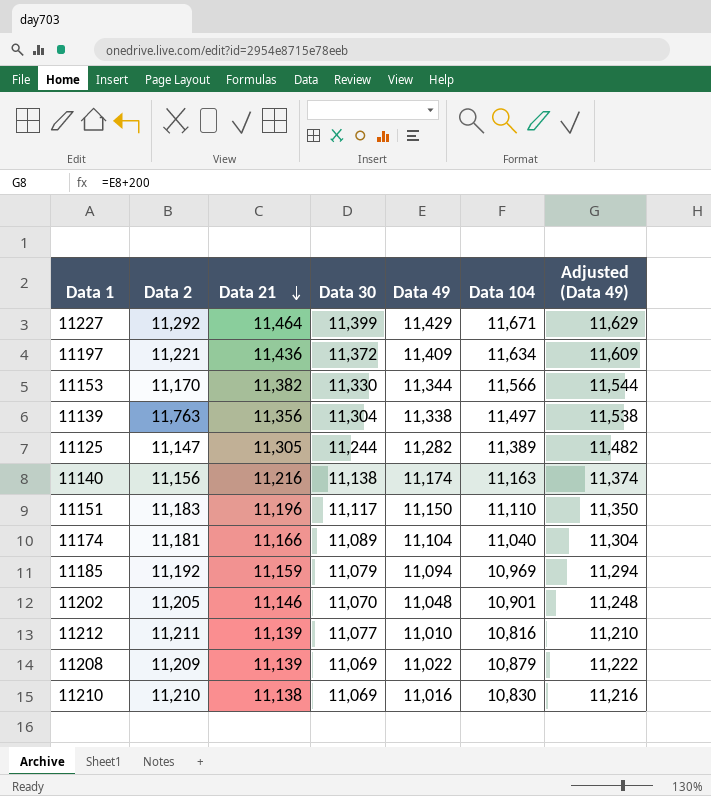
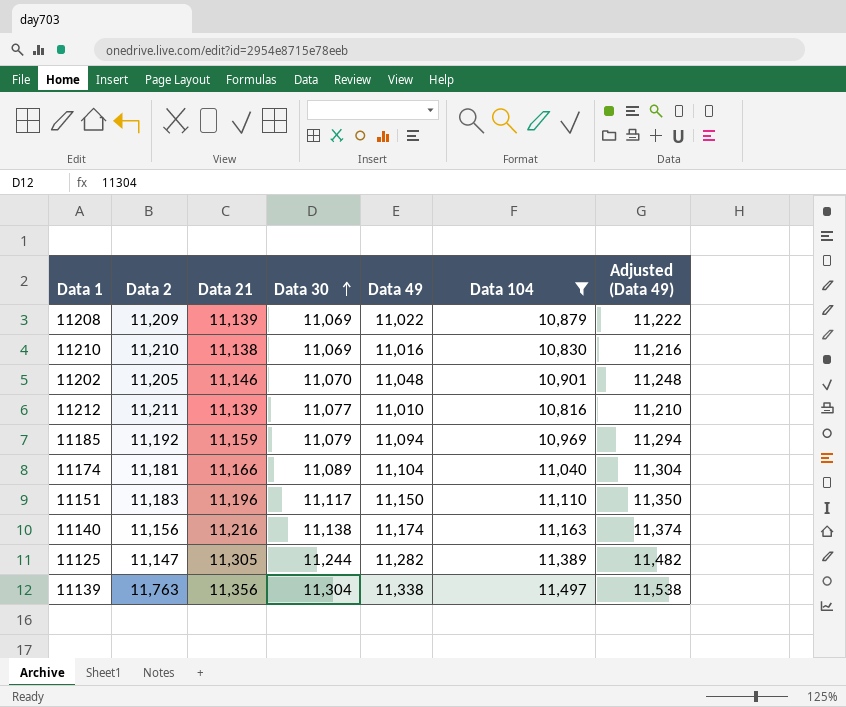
filter: none -> Data 104 <= 11,497
row order: Data 21 descending -> Data 30 ascending

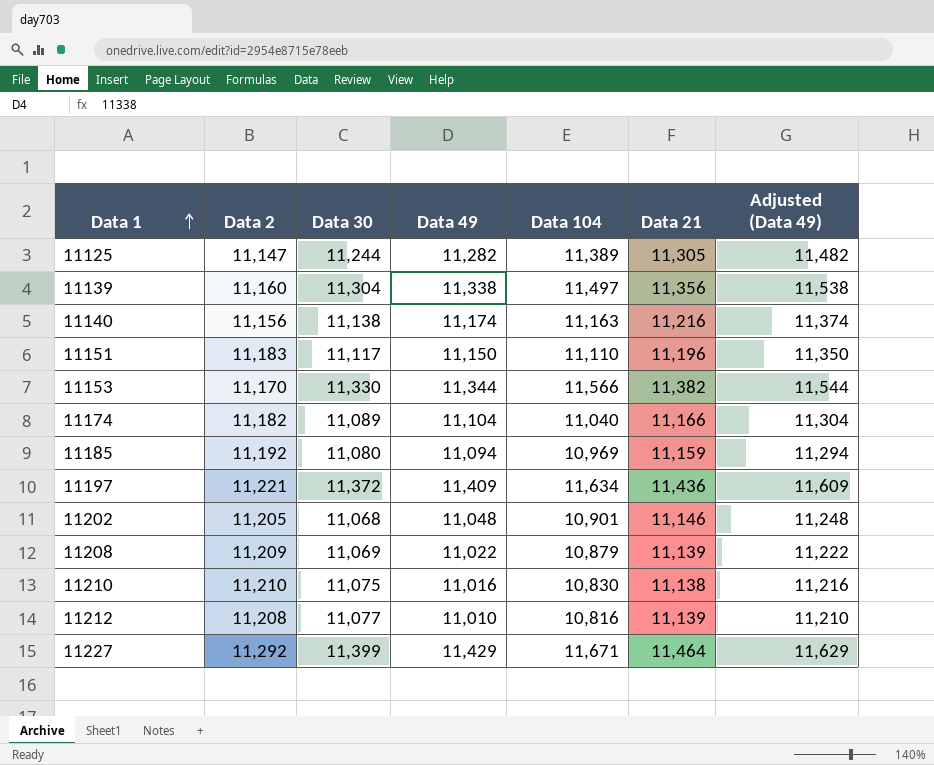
filter: Data 104 <= 11,497 -> none
row order: Data 30 ascending -> Data 1 ascending
column Data 21 | position: 3 -> 6
11139 | Data 2: 11,763 -> 11,160
11174 | Data 2: 11,181 -> 11,182
11185 | Data 30: 11,079 -> 11,080
11202 | Data 30: 11,070 -> 11,068
11210 | Data 30: 11,069 -> 11,075
11212 | Data 2: 11,211 -> 11,208

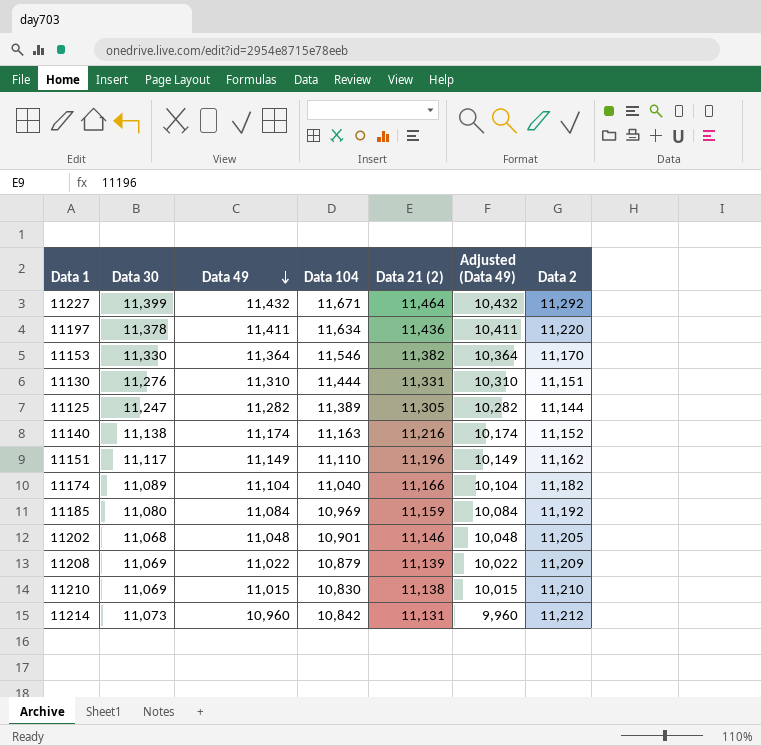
row order: Data 1 ascending -> Data 49 descending
column name: Data 21 -> Data 21 (2)
column Adjusted (Data 49) | formula: [Data 49] + 200 -> [Data 49] - 1000
column Data 2 | position: 2 -> 7
row 11139: 11,160 | 11,304 | 11,338 | 11,497 | 11,356 | 11,538 -> none
row 11212: 11,208 | 11,077 | 11,010 | 10,816 | 11,139 | 11,210 -> none
11227 | Data 49: 11,429 -> 11,432
11197 | Data 30: 11,372 -> 11,378
11197 | Data 49: 11,409 -> 11,411
11197 | Data 2: 11,221 -> 11,220
11153 | Data 49: 11,344 -> 11,364
11153 | Data 104: 11,566 -> 11,546
row 11130: none -> 11,276 | 11,310 | 11,444 | 11,331 | 10,310 | 11,151
11125 | Data 30: 11,244 -> 11,247
11125 | Data 2: 11,147 -> 11,144
11140 | Data 2: 11,156 -> 11,152
11151 | Data 49: 11,150 -> 11,149
11151 | Data 2: 11,183 -> 11,162
11185 | Data 49: 11,094 -> 11,084
11210 | Data 30: 11,075 -> 11,069
11210 | Data 49: 11,016 -> 11,015
row 11214: none -> 11,073 | 10,960 | 10,842 | 11,131 | 9,960 | 11,212

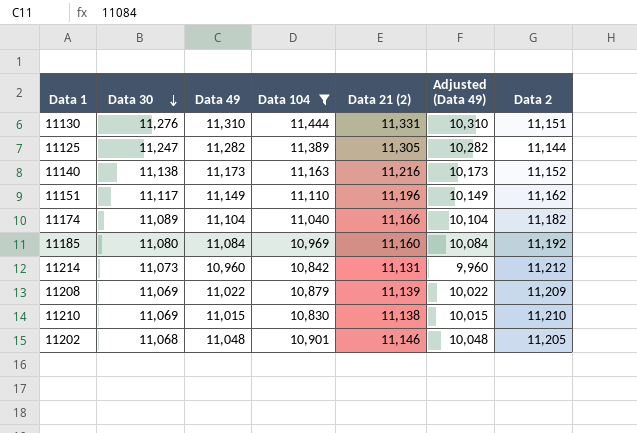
filter: none -> Data 104 <= 11,444
row order: Data 49 descending -> Data 30 descending
11140 | Data 49: 11,174 -> 11,173
11140 | Adjusted (Data 49): 10,174 -> 10,173
11185 | Data 21 (2): 11,159 -> 11,160

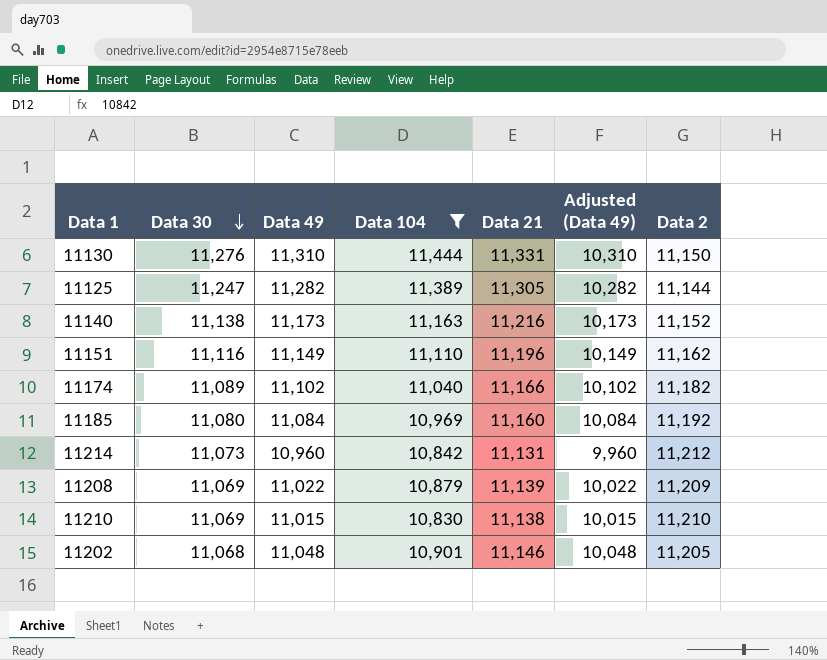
column name: Data 21 (2) -> Data 21
11130 | Data 2: 11,151 -> 11,150
11151 | Data 30: 11,117 -> 11,116
11174 | Data 49: 11,104 -> 11,102
11174 | Adjusted (Data 49): 10,104 -> 10,102

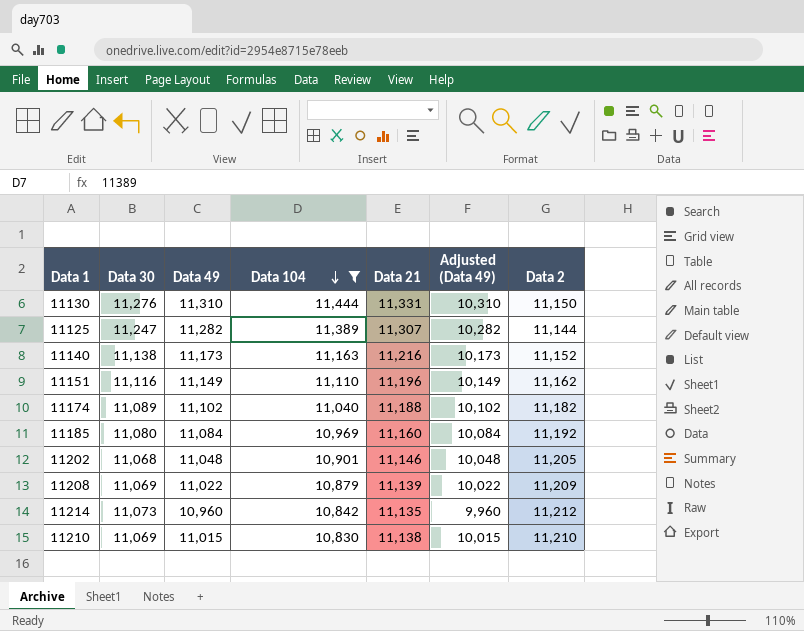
row order: Data 30 descending -> Data 104 descending
11125 | Data 21: 11,305 -> 11,307
11174 | Data 21: 11,166 -> 11,188
11214 | Data 21: 11,131 -> 11,135

